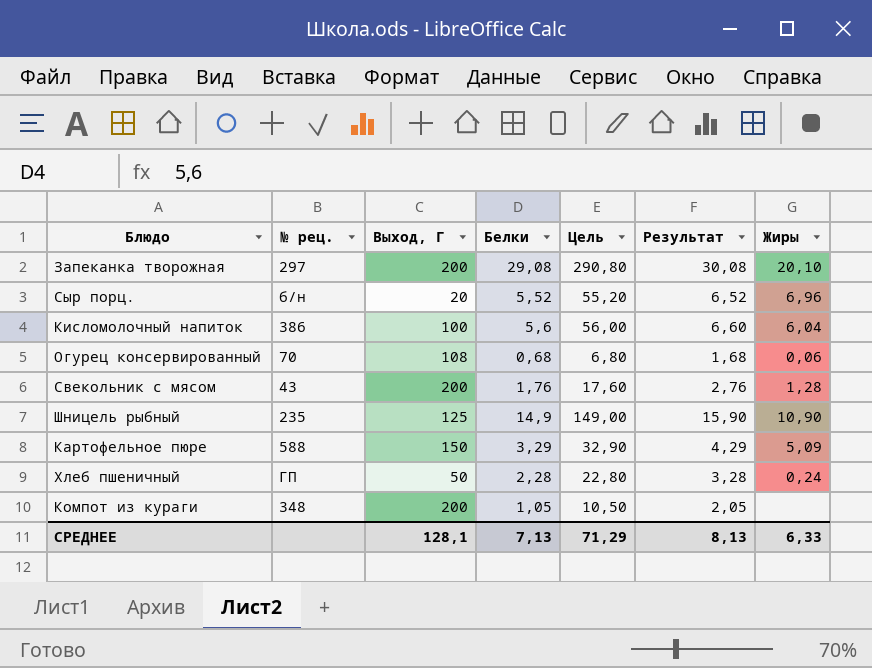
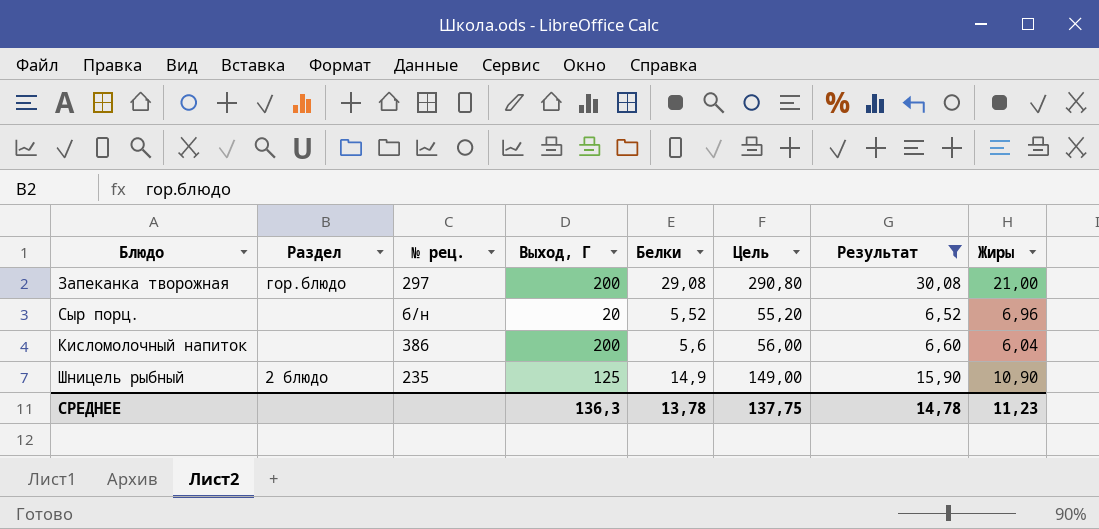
filter: none -> Результат >= 6,52
column Раздел | position: none -> 2
Запеканка творожная | Жиры: 20,10 -> 21,00
Кисломолочный напиток | Выход, Г: 100 -> 200
СРЕДНЕЕ | Выход, Г: 128,1 -> 136,3
СРЕДНЕЕ | Белки: 7,13 -> 13,78
СРЕДНЕЕ | Цель: 71,29 -> 137,75
СРЕДНЕЕ | Результат: 8,13 -> 14,78
СРЕДНЕЕ | Жиры: 6,33 -> 11,23

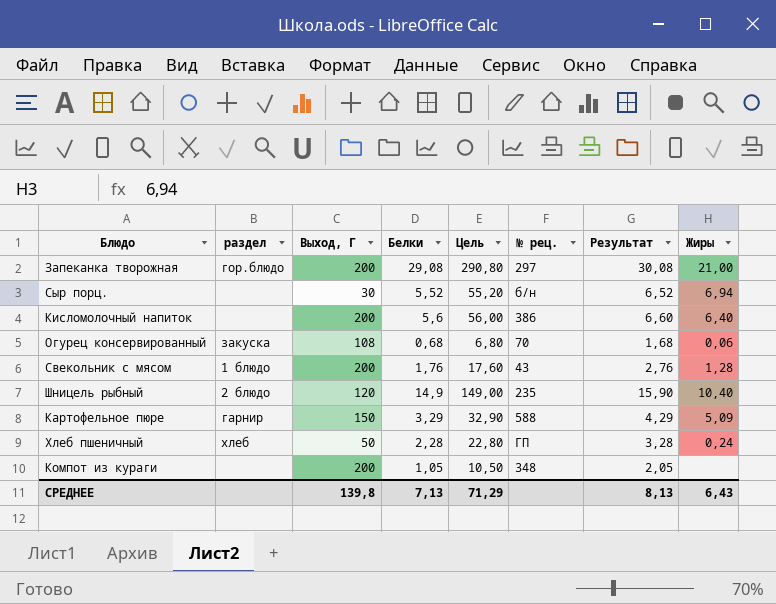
filter: Результат >= 6,52 -> none
column name: Раздел -> раздел
column № рец. | position: 3 -> 6
Сыр порц. | Выход, Г: 20 -> 30
Сыр порц. | Жиры: 6,96 -> 6,94
Кисломолочный напиток | Жиры: 6,04 -> 6,40
Шницель рыбный | Выход, Г: 125 -> 120
Шницель рыбный | Жиры: 10,90 -> 10,40
СРЕДНЕЕ | Выход, Г: 136,3 -> 139,8
СРЕДНЕЕ | Белки: 13,78 -> 7,13
СРЕДНЕЕ | Цель: 137,75 -> 71,29
СРЕДНЕЕ | Результат: 14,78 -> 8,13
СРЕДНЕЕ | Жиры: 11,23 -> 6,43

